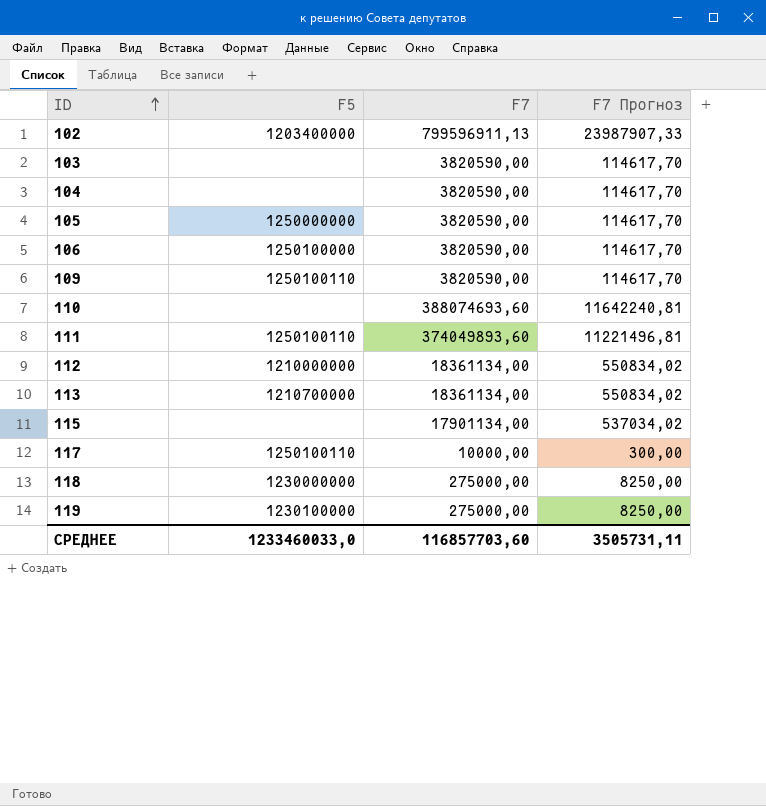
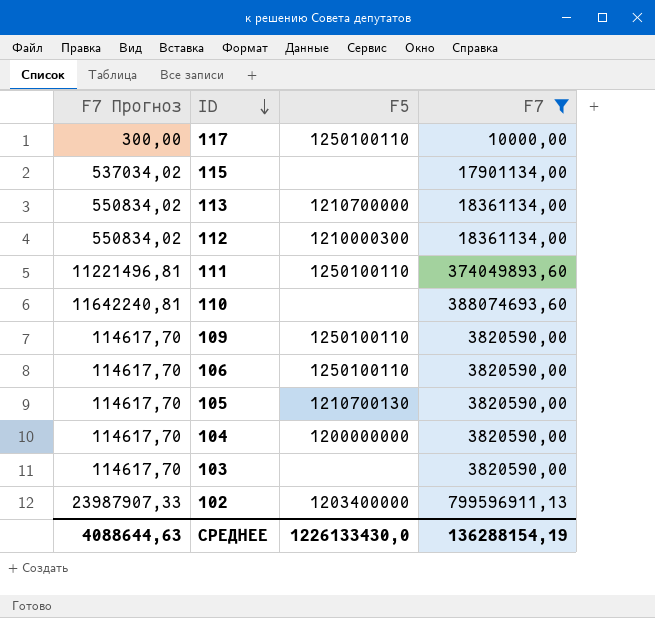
filter: none -> F7 != 275000,00
row order: ID ascending -> ID descending
column F7 Прогноз | position: 4 -> 1
112 | F5: 1210000000 -> 1210000300
106 | F5: 1250100000 -> 1250100110
105 | F5: 1250000000 -> 1210700130
104 | F5: none -> 1200000000
СРЕДНЕЕ | F7 Прогноз: 3505731,11 -> 4088644,63
СРЕДНЕЕ | F5: 1233460033,0 -> 1226133430,0
СРЕДНЕЕ | F7: 116857703,60 -> 136288154,19

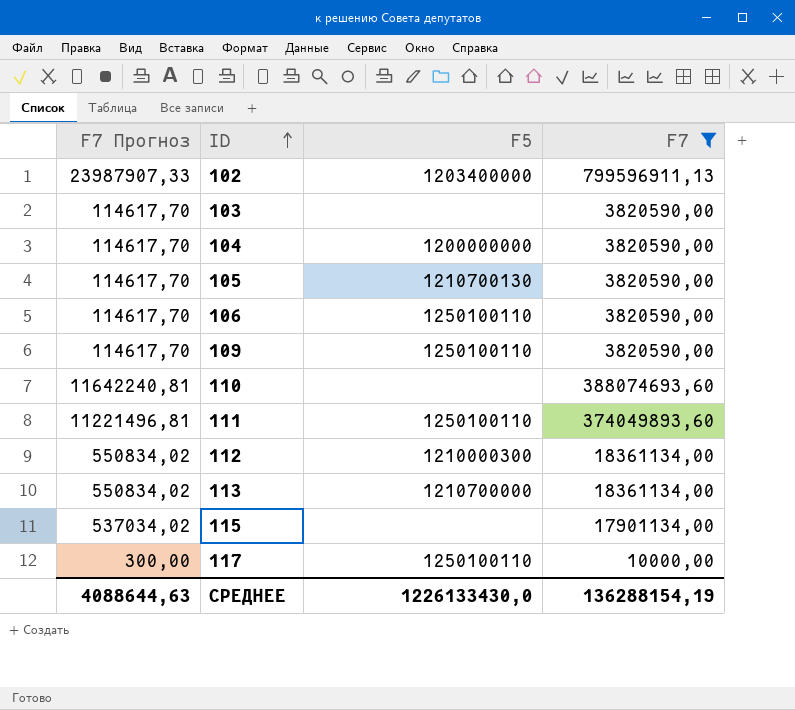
row order: ID descending -> ID ascending

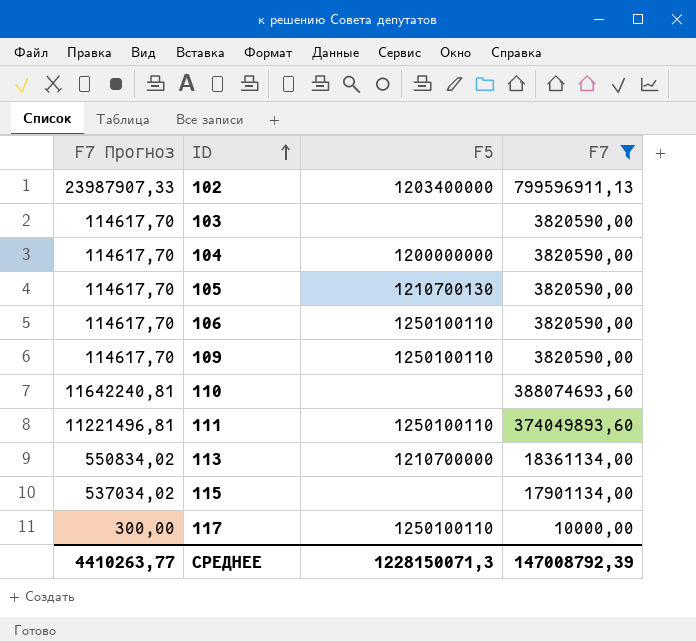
row 112: 550834,02 | 1210000300 | 18361134,00 -> none
СРЕДНЕЕ | F7 Прогноз: 4088644,63 -> 4410263,77
СРЕДНЕЕ | F5: 1226133430,0 -> 1228150071,3
СРЕДНЕЕ | F7: 136288154,19 -> 147008792,39

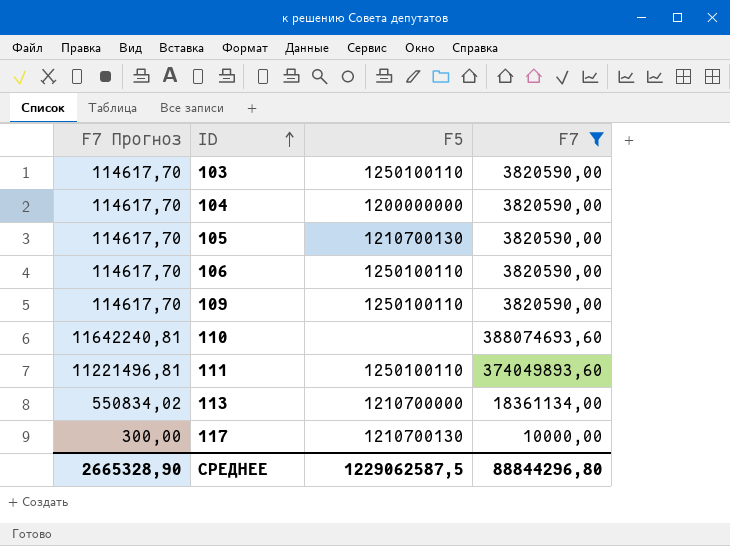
row 102: 23987907,33 | 1203400000 | 799596911,13 -> none
row 115: 537034,02 | none | 17901134,00 -> none
103 | F5: none -> 1250100110
117 | F5: 1250100110 -> 1210700130
СРЕДНЕЕ | F7 Прогноз: 4410263,77 -> 2665328,90
СРЕДНЕЕ | F5: 1228150071,3 -> 1229062587,5
СРЕДНЕЕ | F7: 147008792,39 -> 88844296,80

